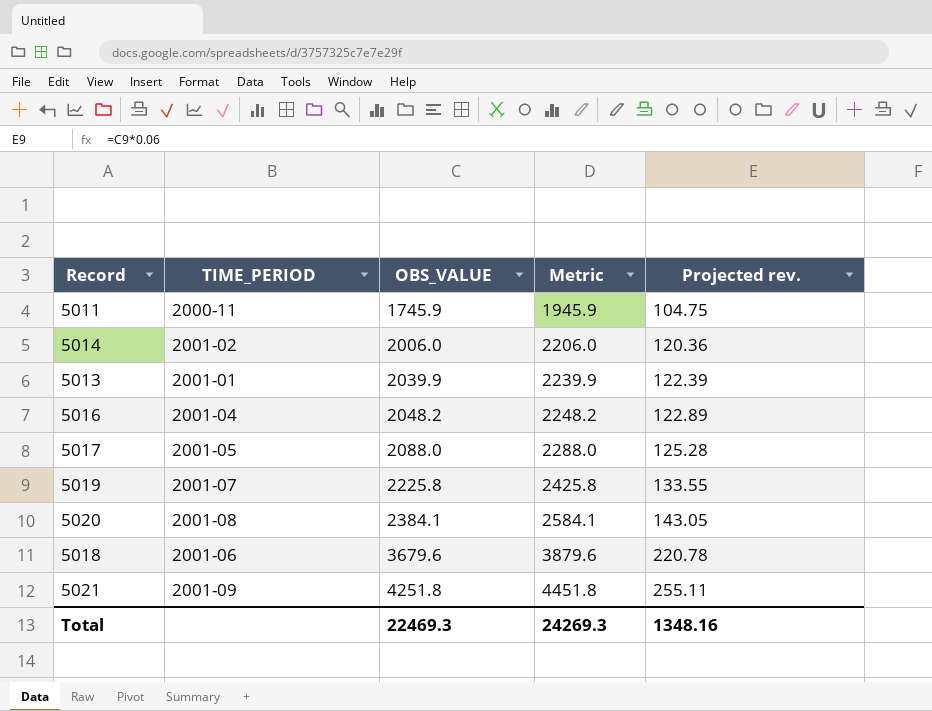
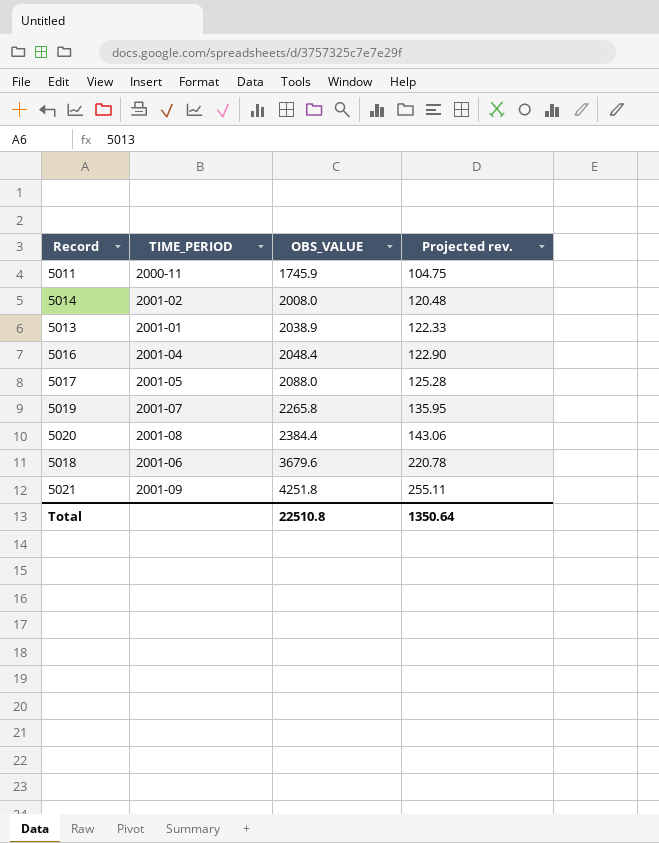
column Metric | formula: [OBS_VALUE] + 200 -> none
5014 | OBS_VALUE: 2006.0 -> 2008.0
5014 | Projected rev.: 120.36 -> 120.48
5013 | OBS_VALUE: 2039.9 -> 2038.9
5013 | Projected rev.: 122.39 -> 122.33
5016 | OBS_VALUE: 2048.2 -> 2048.4
5016 | Projected rev.: 122.89 -> 122.90
5019 | OBS_VALUE: 2225.8 -> 2265.8
5019 | Projected rev.: 133.55 -> 135.95
5020 | OBS_VALUE: 2384.1 -> 2384.4
5020 | Projected rev.: 143.05 -> 143.06
Total | OBS_VALUE: 22469.3 -> 22510.8
Total | Projected rev.: 1348.16 -> 1350.64

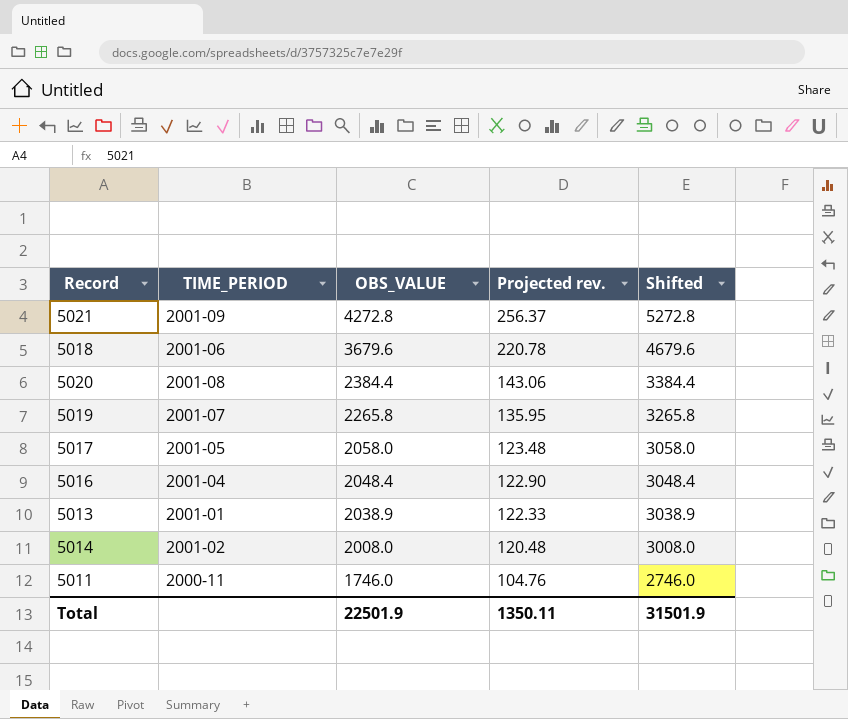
row order: OBS_VALUE ascending -> OBS_VALUE descending
column Shifted | formula: none -> [OBS_VALUE] + 1000
5021 | OBS_VALUE: 4251.8 -> 4272.8
5021 | Projected rev.: 255.11 -> 256.37
5017 | OBS_VALUE: 2088.0 -> 2058.0
5017 | Projected rev.: 125.28 -> 123.48
5011 | OBS_VALUE: 1745.9 -> 1746.0
5011 | Projected rev.: 104.75 -> 104.76
Total | OBS_VALUE: 22510.8 -> 22501.9
Total | Projected rev.: 1350.64 -> 1350.11

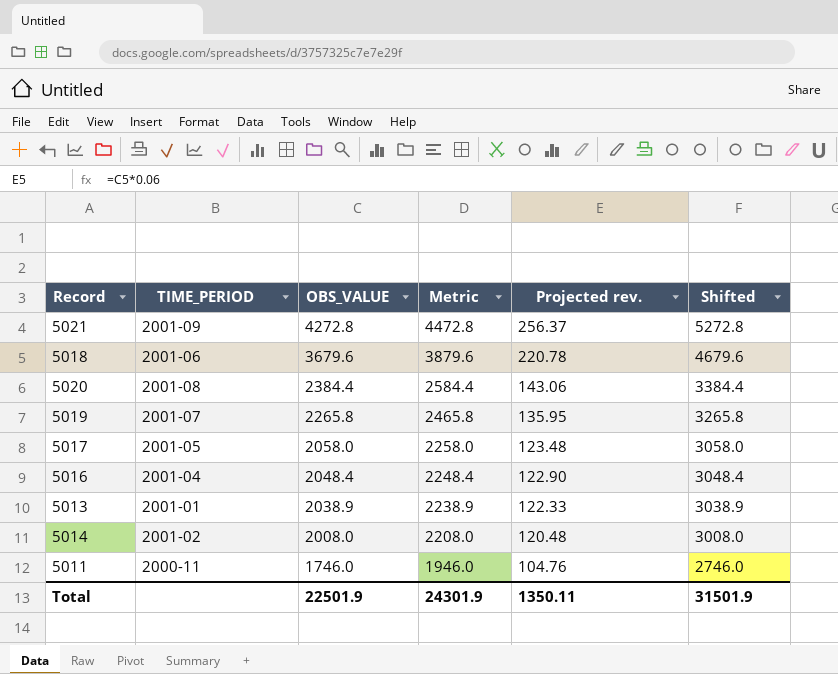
column Metric | formula: none -> [OBS_VALUE] + 200

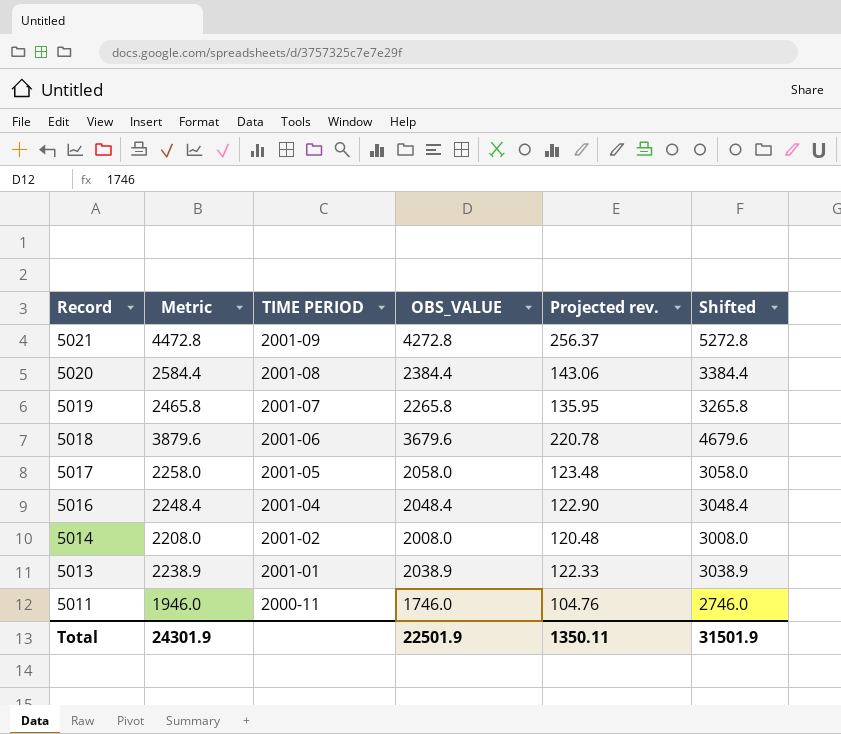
row order: OBS_VALUE descending -> Record descending
column Metric | position: 4 -> 2
column name: TIME_PERIOD -> TIME PERIOD

